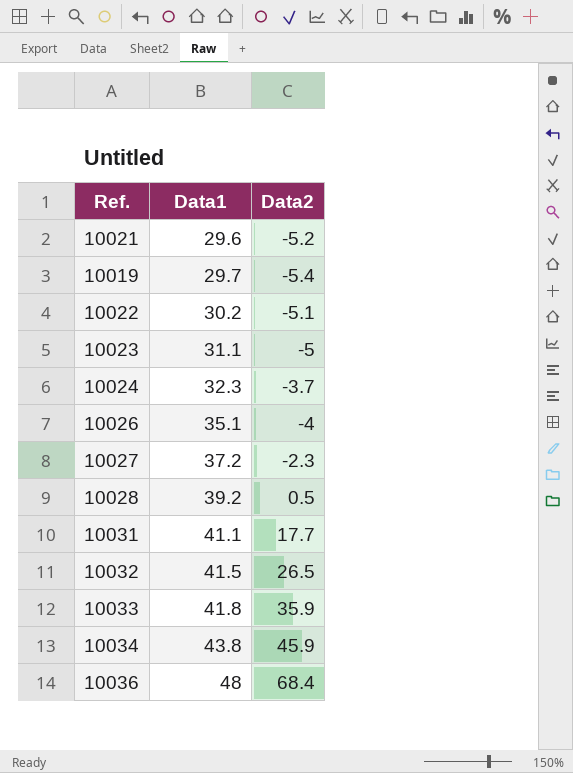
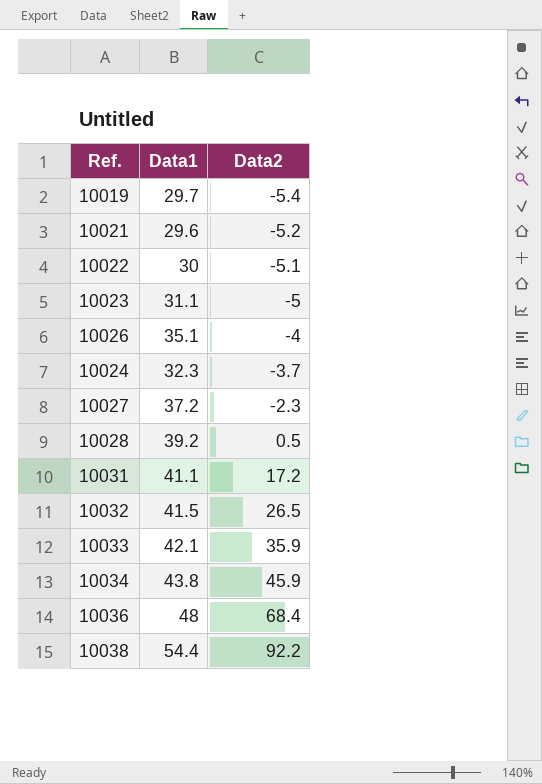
row order: Data1 ascending -> Data2 ascending
10022 | Data1: 30.2 -> 30
10031 | Data2: 17.7 -> 17.2
10033 | Data1: 41.8 -> 42.1
row 10038: none -> 54.4 | 92.2

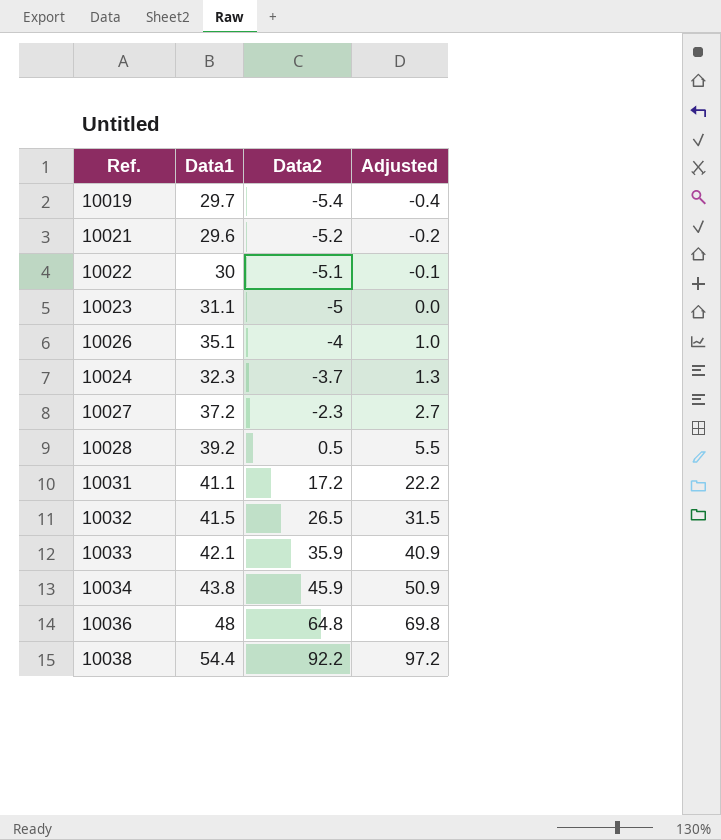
column Adjusted | formula: none -> [Data2] + 5
10036 | Data2: 68.4 -> 64.8

